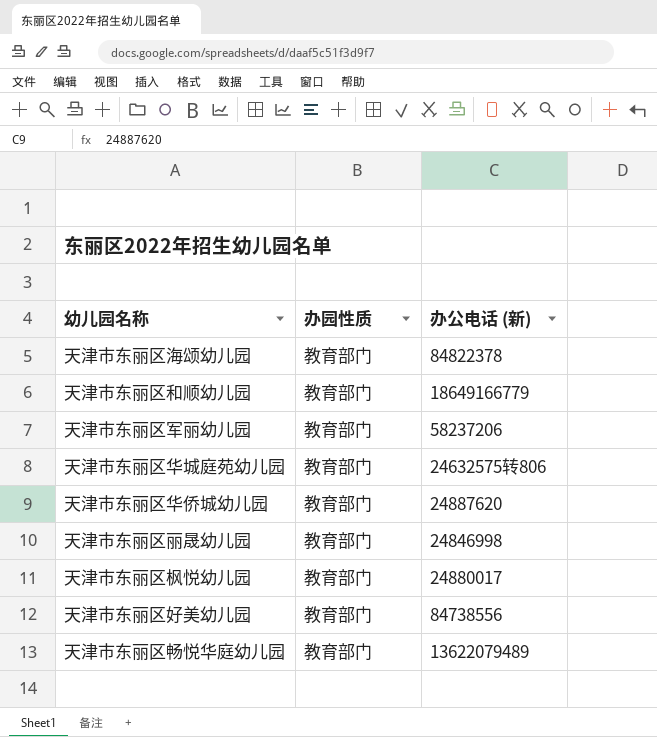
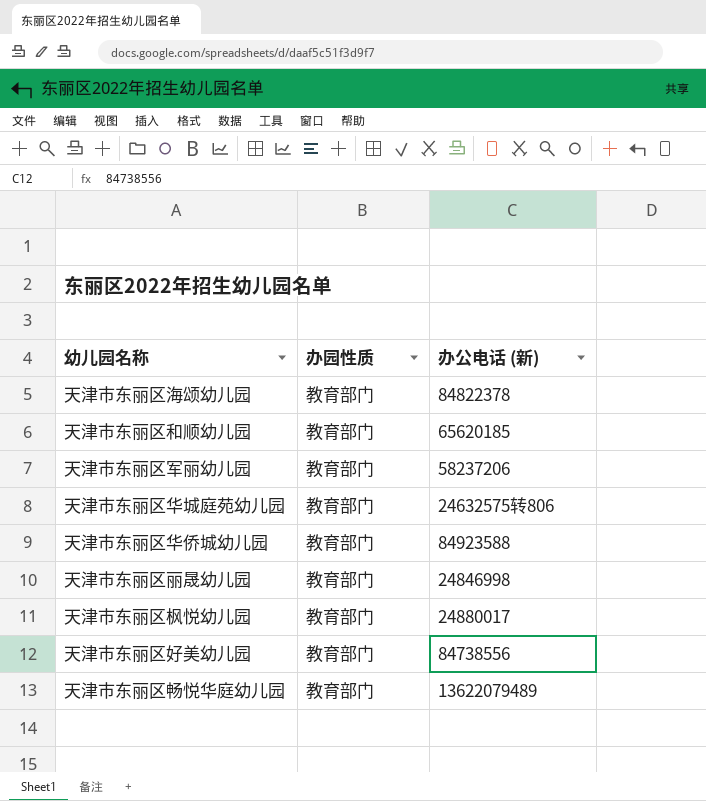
天津市东丽区和顺幼儿园 | 办公电话 (新): 18649166779 -> 65620185
天津市东丽区华侨城幼儿园 | 办公电话 (新): 24887620 -> 84923588

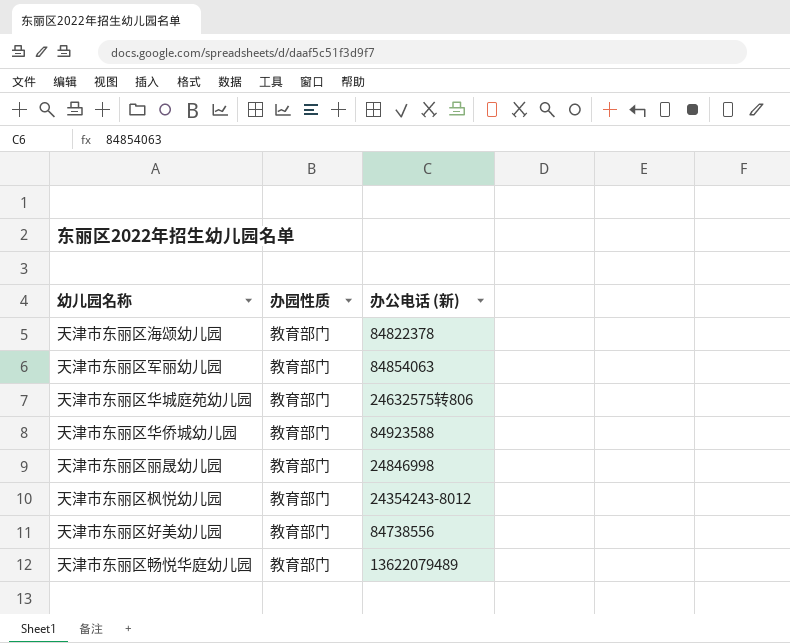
row 天津市东丽区和顺幼儿园: 教育部门 | 65620185 -> none
天津市东丽区军丽幼儿园 | 办公电话 (新): 58237206 -> 84854063
天津市东丽区枫悦幼儿园 | 办公电话 (新): 24880017 -> 24354243-8012

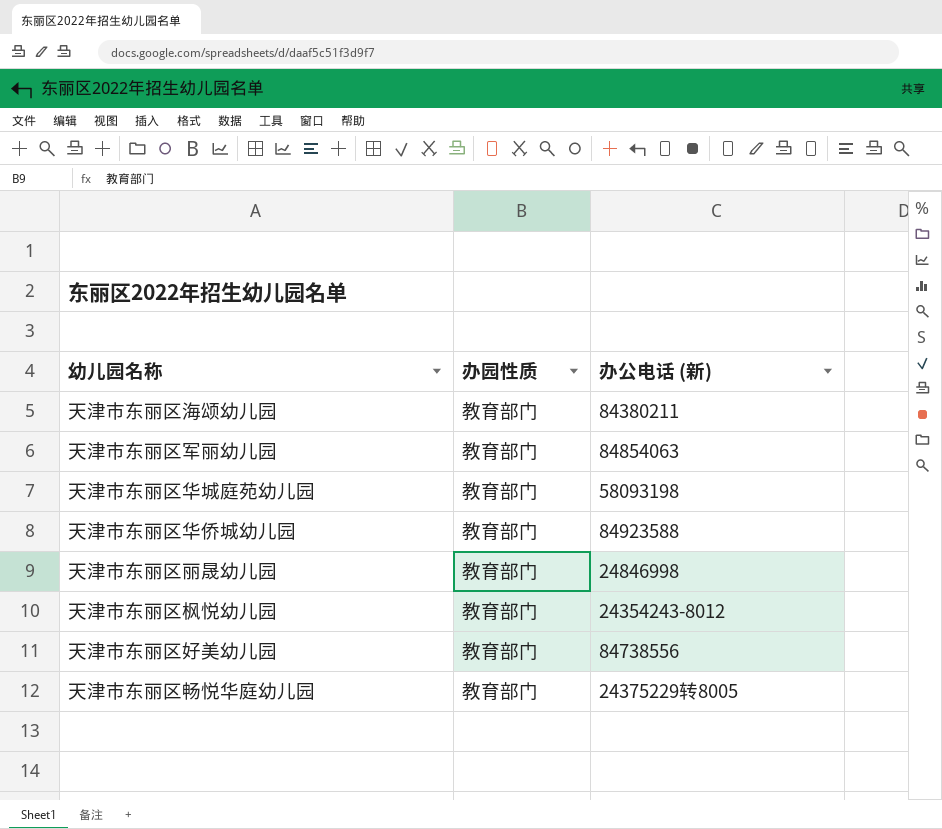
天津市东丽区海颂幼儿园 | 办公电话 (新): 84822378 -> 84380211
天津市东丽区华城庭苑幼儿园 | 办公电话 (新): 24632575转806 -> 58093198
天津市东丽区畅悦华庭幼儿园 | 办公电话 (新): 13622079489 -> 24375229转8005

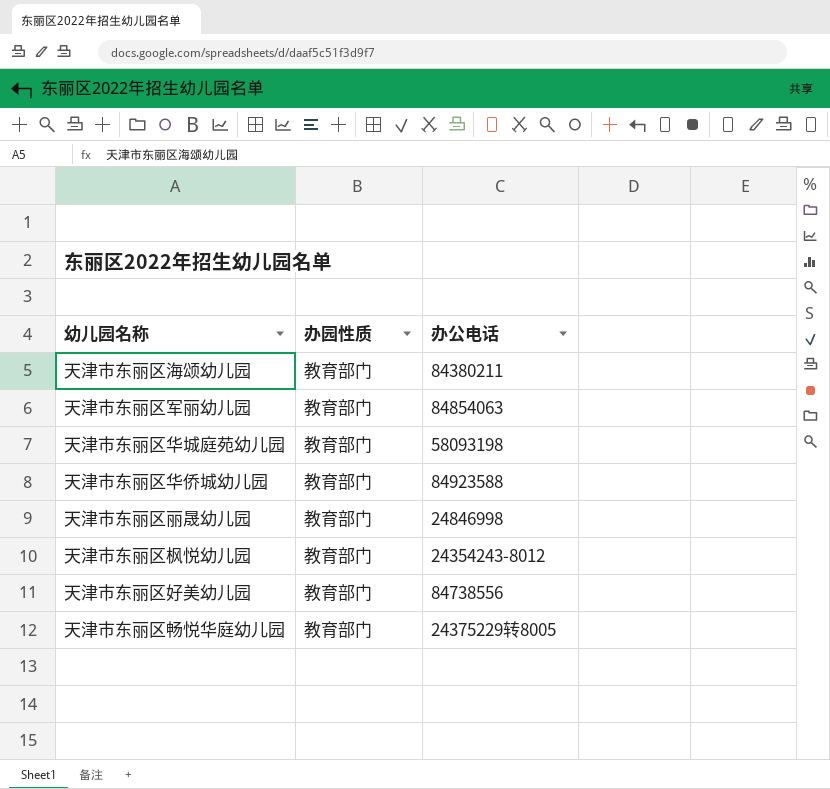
column name: 办公电话 (新) -> 办公电话

